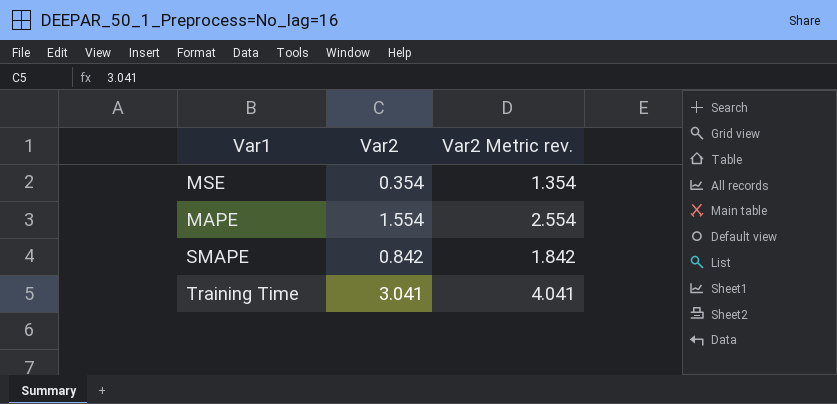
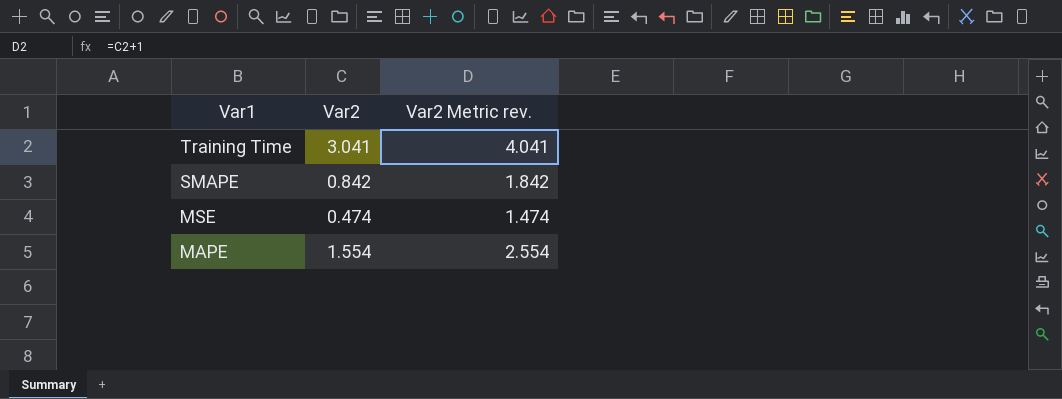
row order: none -> Var1 descending
MSE | Var2: 0.354 -> 0.474
MSE | Var2 Metric rev.: 1.354 -> 1.474

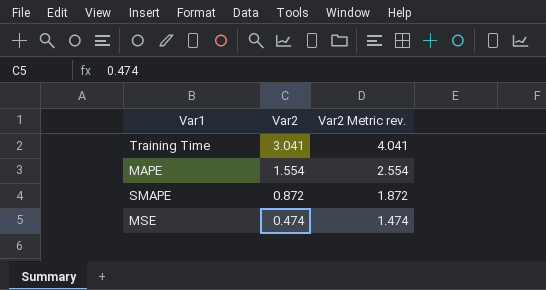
row order: Var1 descending -> Var2 descending
SMAPE | Var2: 0.842 -> 0.872
SMAPE | Var2 Metric rev.: 1.842 -> 1.872

